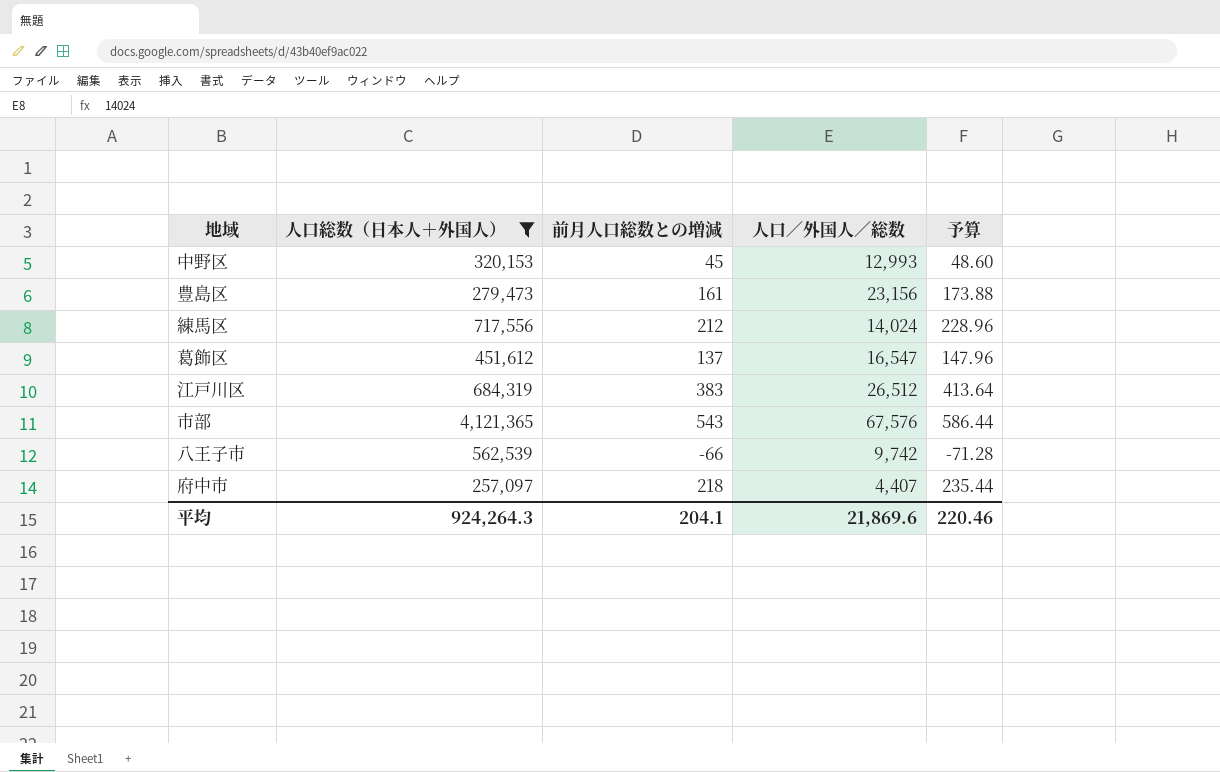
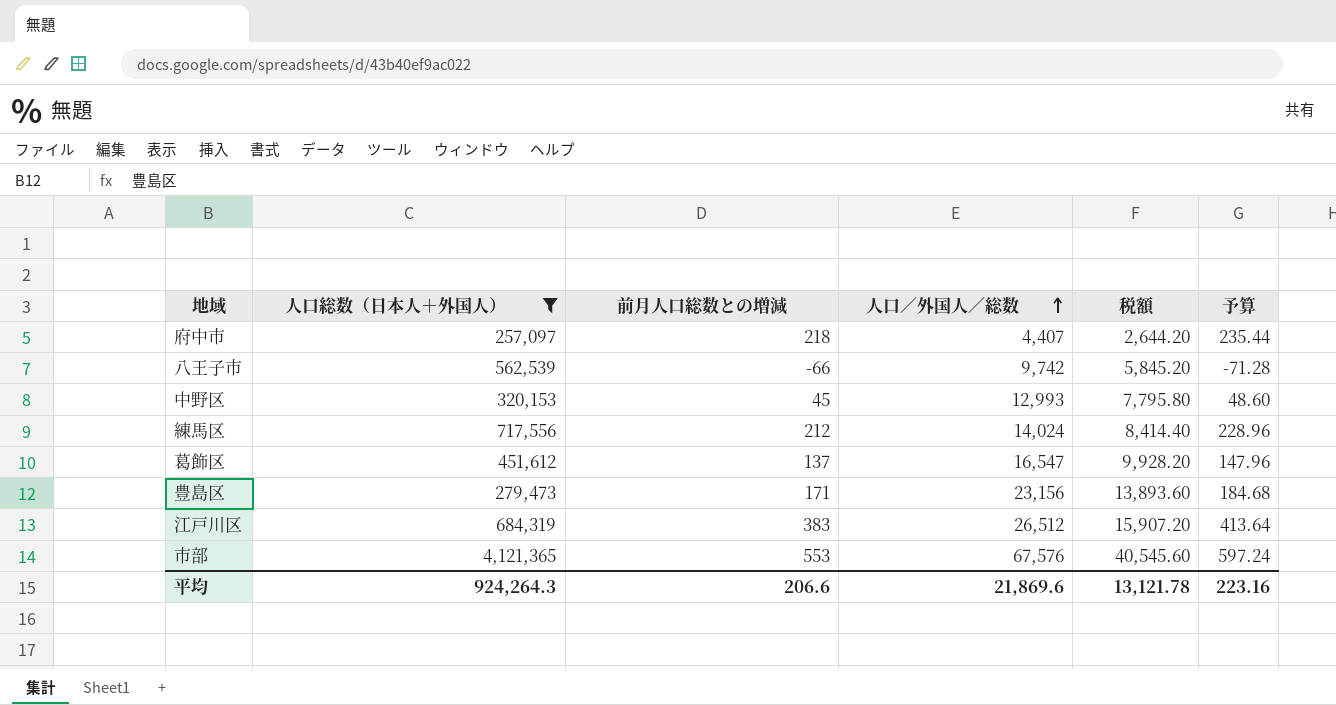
row order: none -> 人口／外国人／総数 ascending
column 税額 | formula: none -> [人口／外国人／総数] * 0.6
豊島区 | 前月人口総数との増減: 161 -> 171
豊島区 | 予算: 173.88 -> 184.68
市部 | 前月人口総数との増減: 543 -> 553
市部 | 予算: 586.44 -> 597.24
平均 | 前月人口総数との増減: 204.1 -> 206.6
平均 | 予算: 220.46 -> 223.16

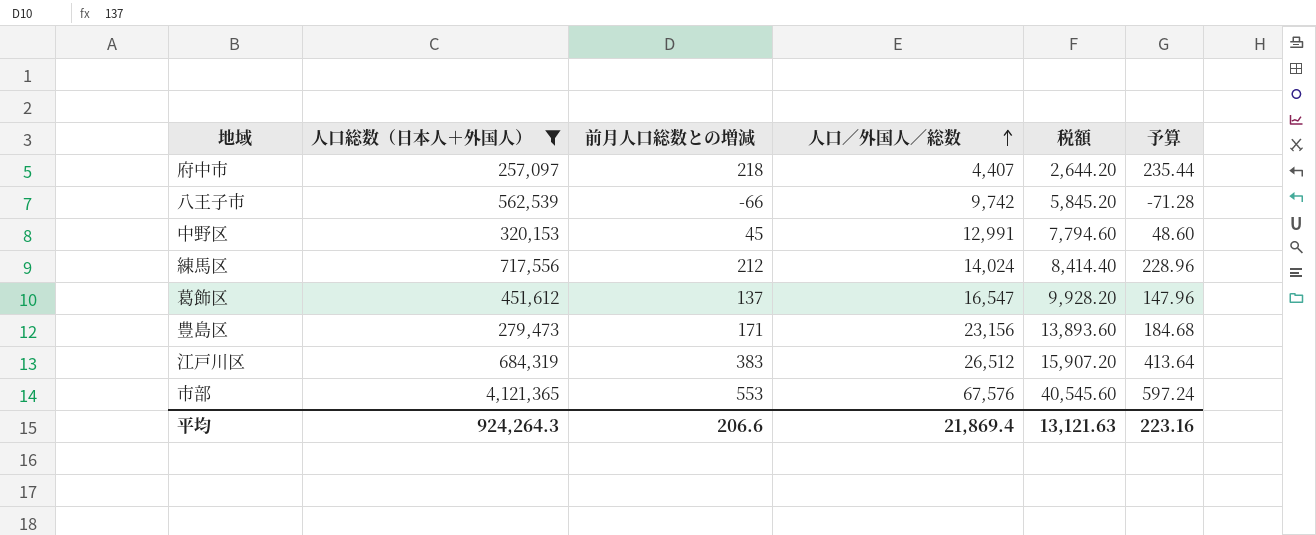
中野区 | 人口／外国人／総数: 12,993 -> 12,991
中野区 | 税額: 7,795.80 -> 7,794.60
平均 | 人口／外国人／総数: 21,869.6 -> 21,869.4
平均 | 税額: 13,121.78 -> 13,121.63

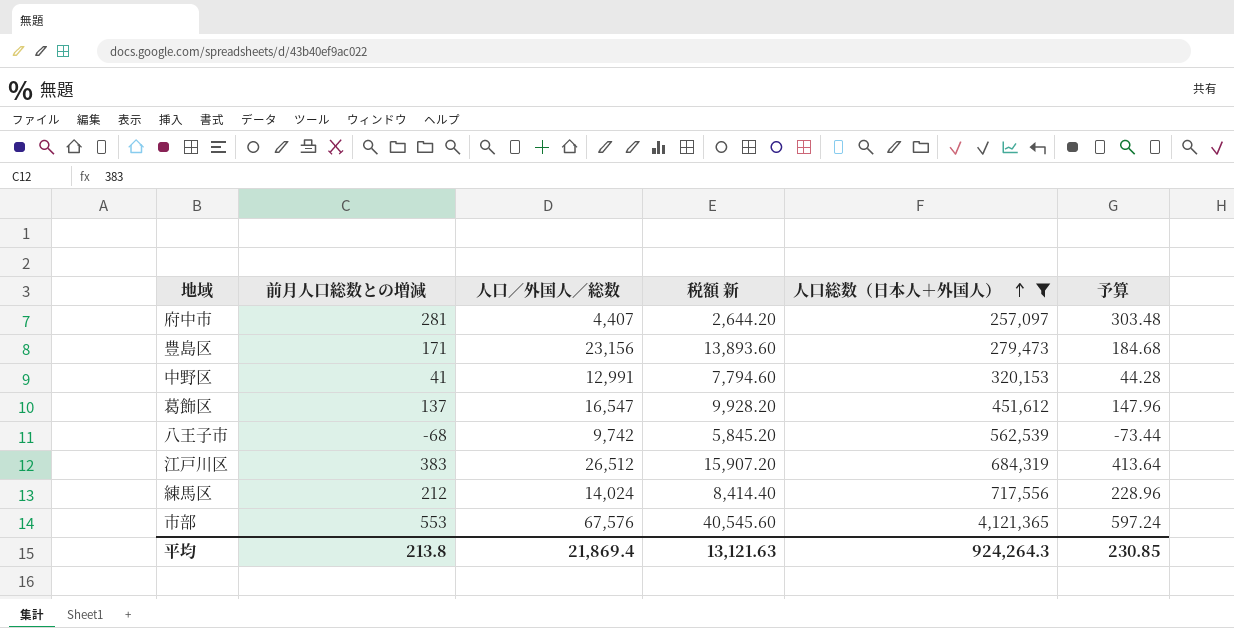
row order: 人口／外国人／総数 ascending -> 人口総数（日本人＋外国人） ascending
column name: 税額 -> 税額 新
column 人口総数（日本人＋外国人） | position: 2 -> 5
府中市 | 前月人口総数との増減: 218 -> 281
府中市 | 予算: 235.44 -> 303.48
中野区 | 前月人口総数との増減: 45 -> 41
中野区 | 予算: 48.60 -> 44.28
八王子市 | 前月人口総数との増減: -66 -> -68
八王子市 | 予算: -71.28 -> -73.44
平均 | 前月人口総数との増減: 206.6 -> 213.8
平均 | 予算: 223.16 -> 230.85

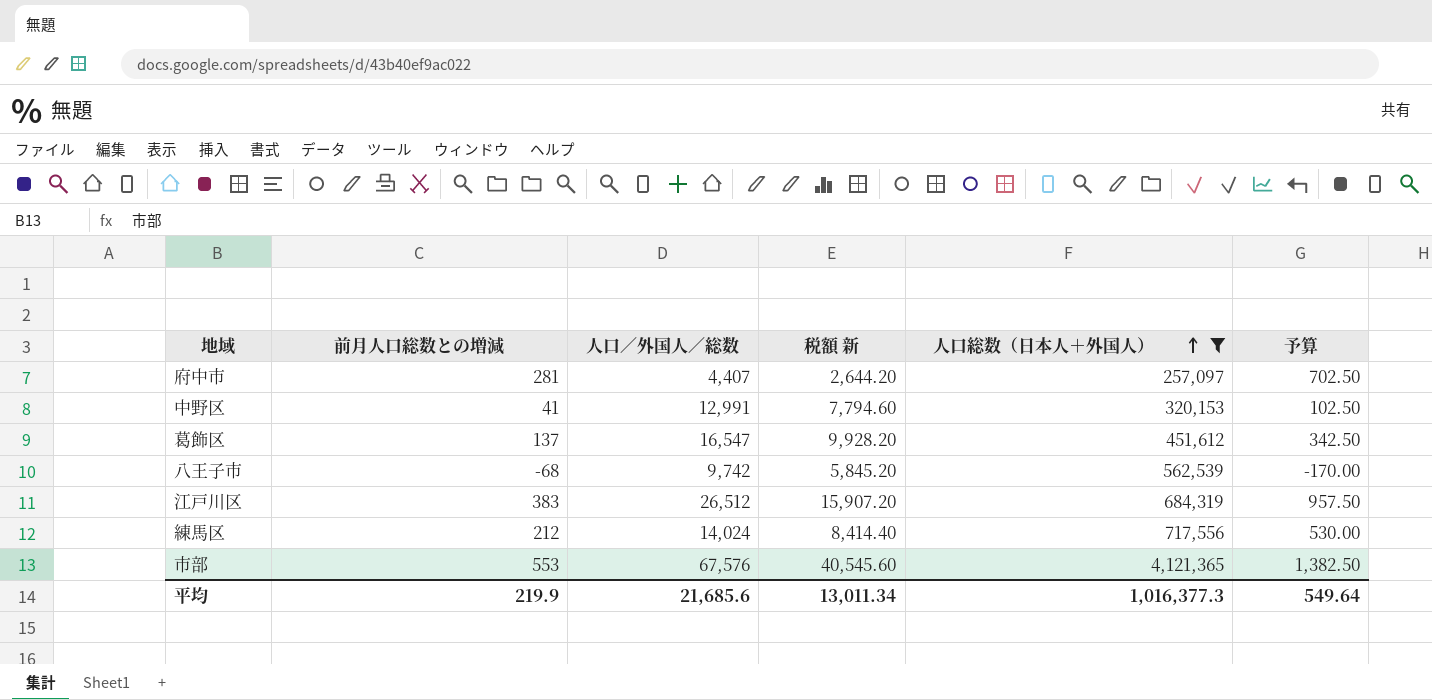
column 予算 | formula: [前月人口総数との増減] * 1.08 -> [前月人口総数との増減] * 2.5
row 豊島区: 171 | 23,156 | 13,893.60 | 279,473 | 184.68 -> none
平均 | 前月人口総数との増減: 213.8 -> 219.9
平均 | 人口／外国人／総数: 21,869.4 -> 21,685.6
平均 | 税額 新: 13,121.63 -> 13,011.34
平均 | 人口総数（日本人＋外国人）: 924,264.3 -> 1,016,377.3
平均 | 予算: 230.85 -> 549.64

